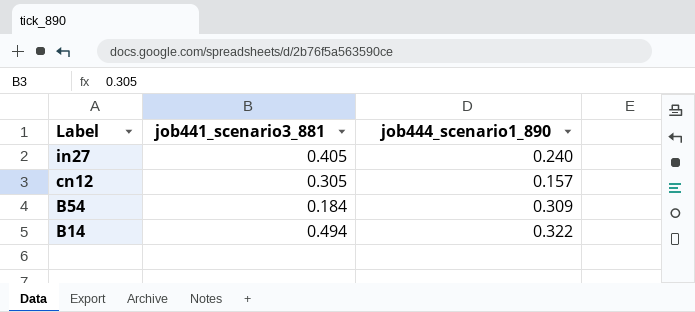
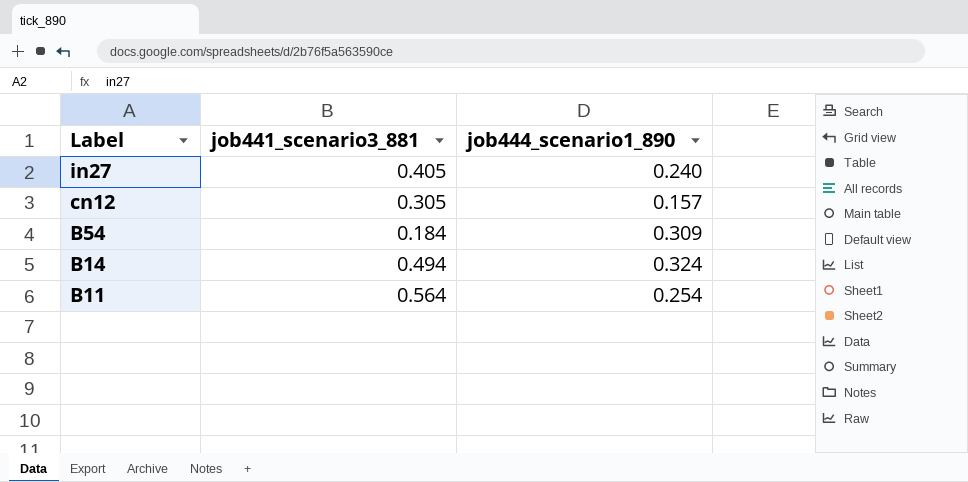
B14 | job444_scenario1_890: 0.322 -> 0.324
row B11: none -> 0.564 | 0.254

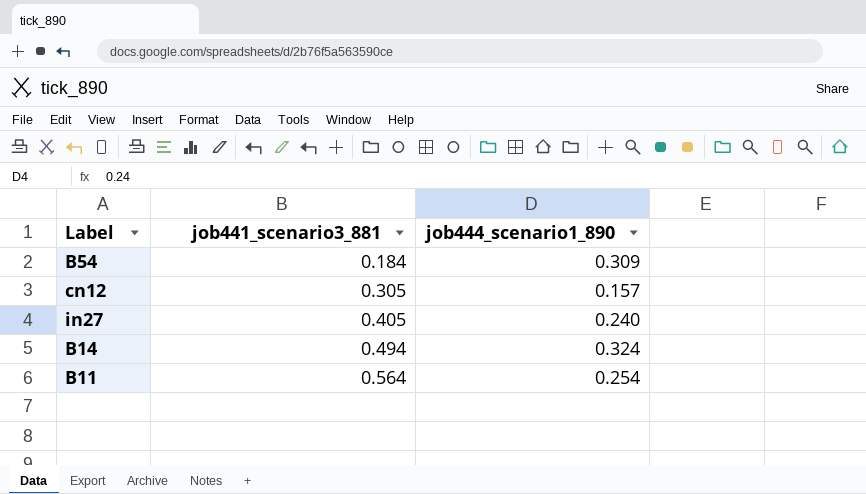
row order: Label descending -> job441_scenario3_881 ascending

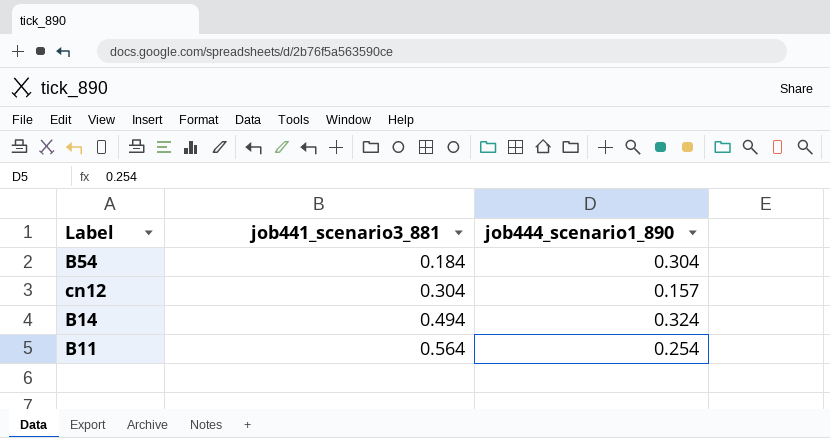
row in27: 0.405 | 0.240 -> none
B54 | job444_scenario1_890: 0.309 -> 0.304
cn12 | job441_scenario3_881: 0.305 -> 0.304

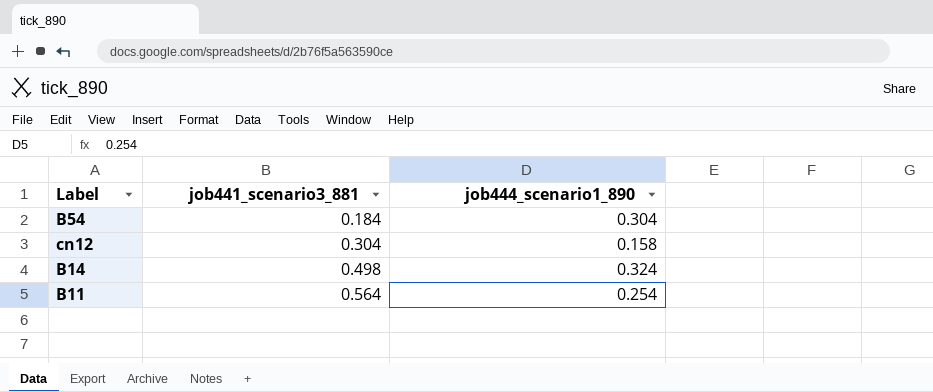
cn12 | job444_scenario1_890: 0.157 -> 0.158
B14 | job441_scenario3_881: 0.494 -> 0.498

